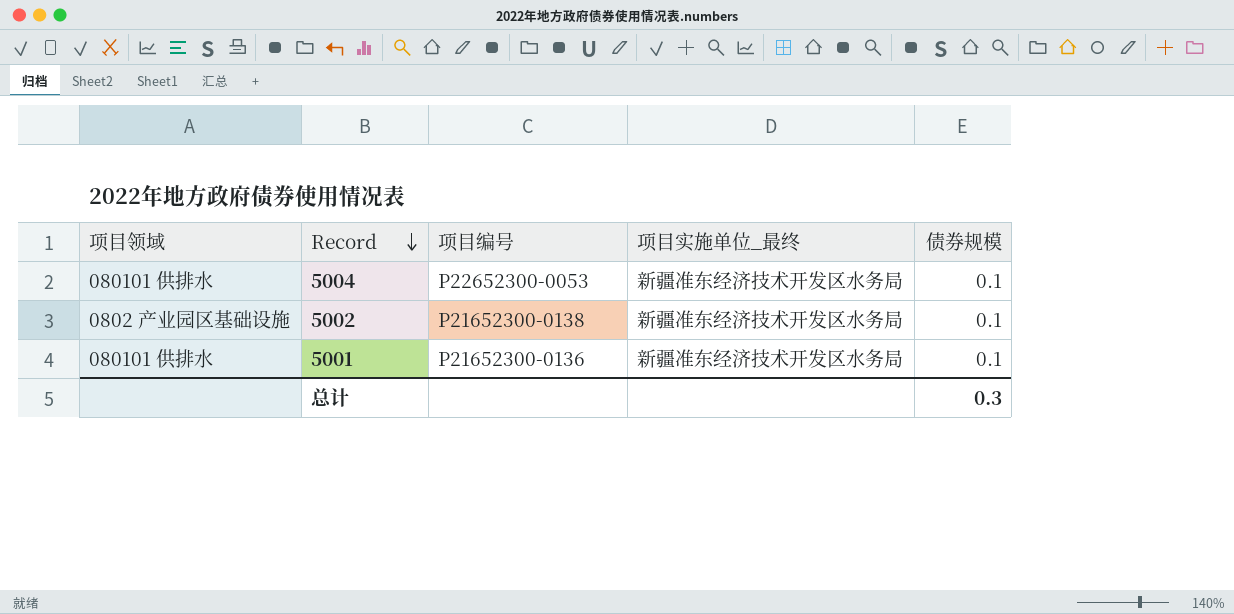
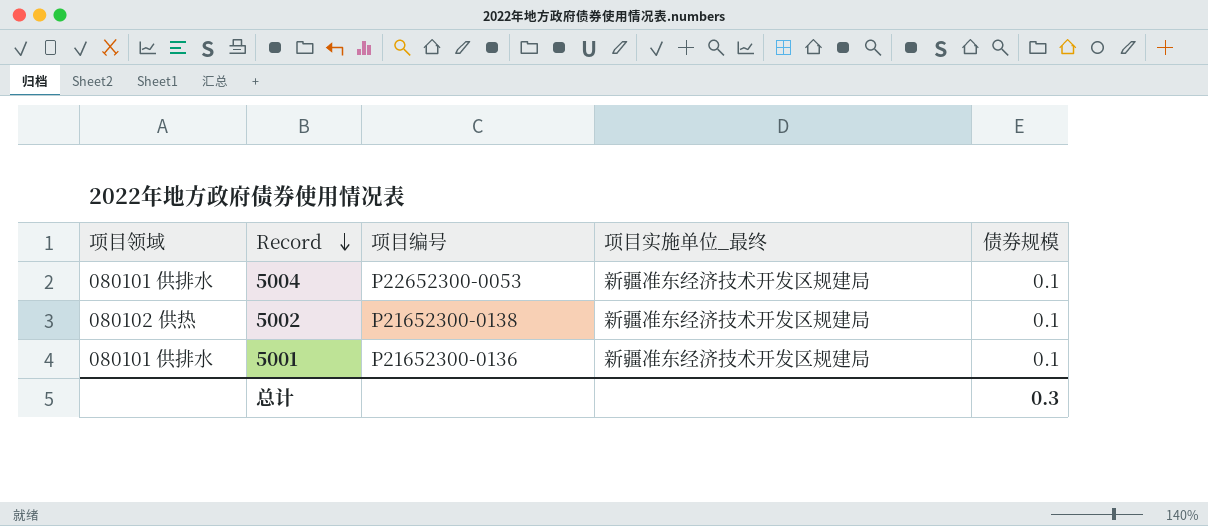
5004 | 项目实施单位_最终: 新疆准东经济技术开发区水务局 -> 新疆准东经济技术开发区规建局
5002 | 项目领域: 0802 产业园区基础设施 -> 080102 供热
5002 | 项目实施单位_最终: 新疆准东经济技术开发区水务局 -> 新疆准东经济技术开发区规建局
5001 | 项目实施单位_最终: 新疆准东经济技术开发区水务局 -> 新疆准东经济技术开发区规建局

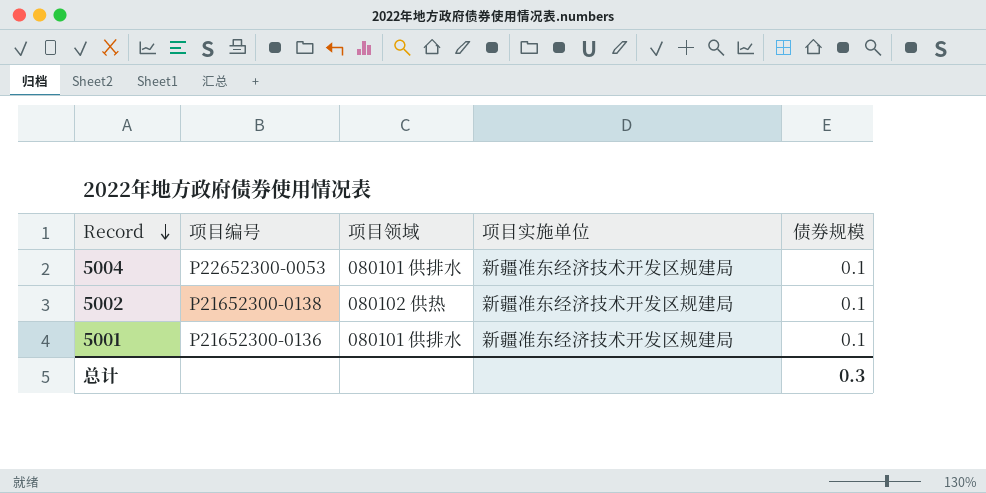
column 项目领域 | position: 1 -> 3
column name: 项目实施单位_最终 -> 项目实施单位

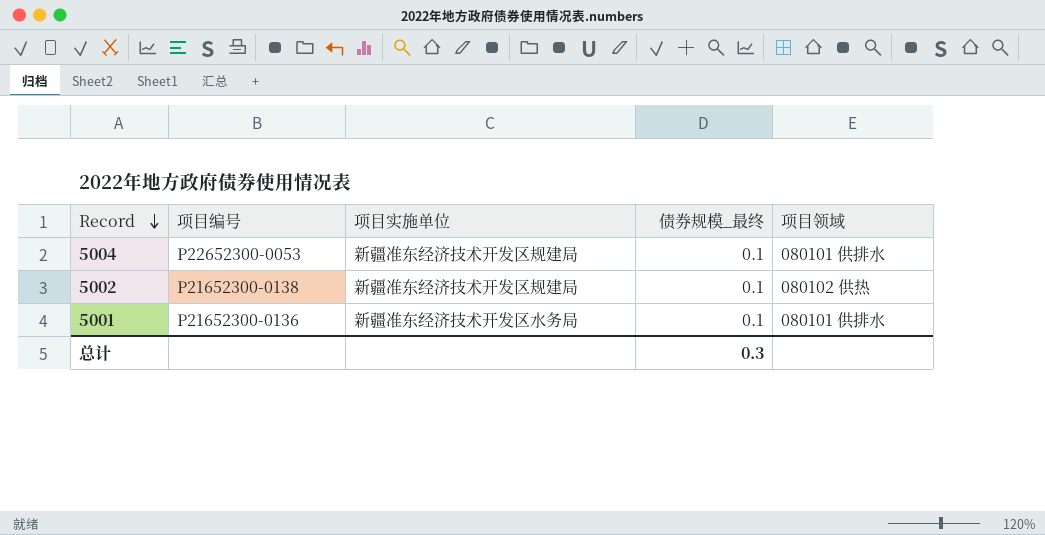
column name: 债券规模 -> 债券规模_最终
column 项目领域 | position: 3 -> 5
5001 | 项目实施单位: 新疆准东经济技术开发区规建局 -> 新疆准东经济技术开发区水务局

